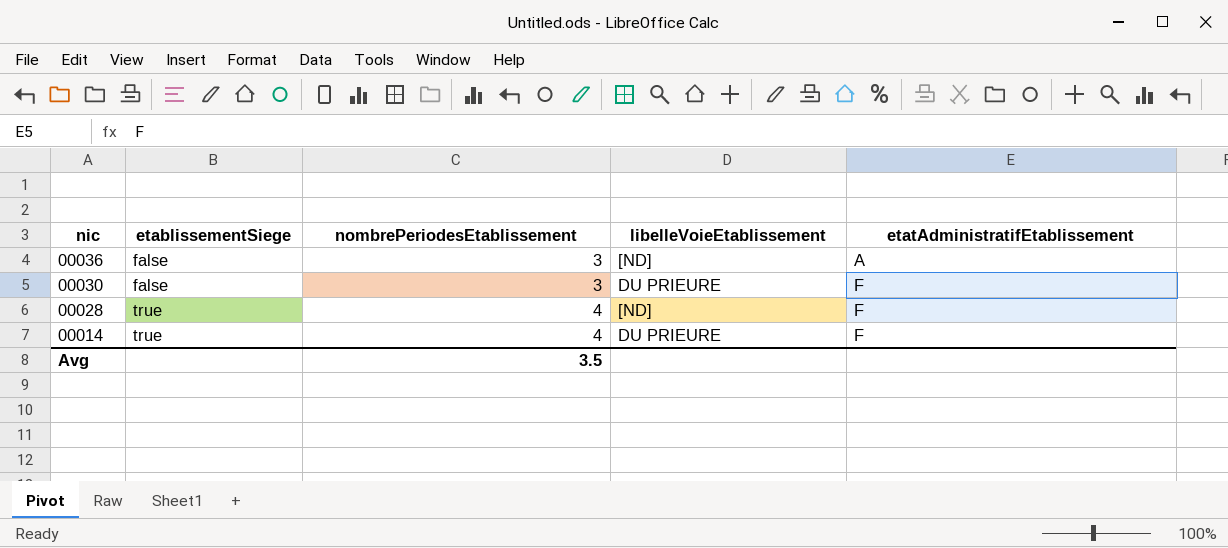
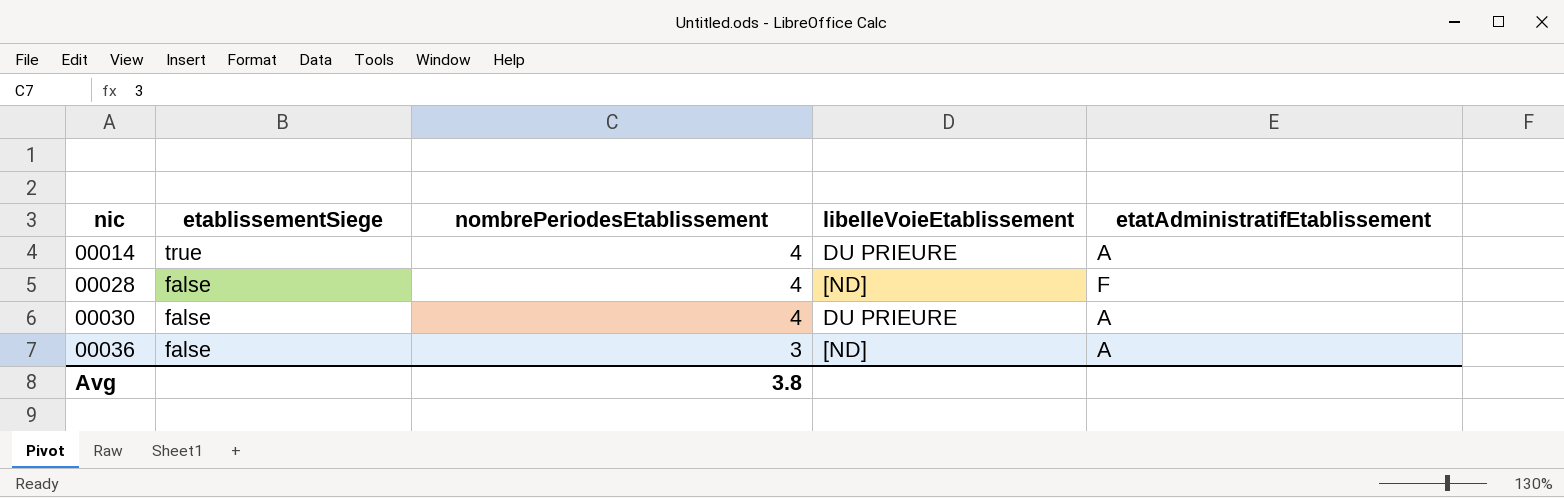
row order: nic descending -> nic ascending
00014 | etatAdministratifEtablissement: F -> A
00028 | etablissementSiege: true -> false
00030 | nombrePeriodesEtablissement: 3 -> 4
00030 | etatAdministratifEtablissement: F -> A
Avg | nombrePeriodesEtablissement: 3.5 -> 3.8

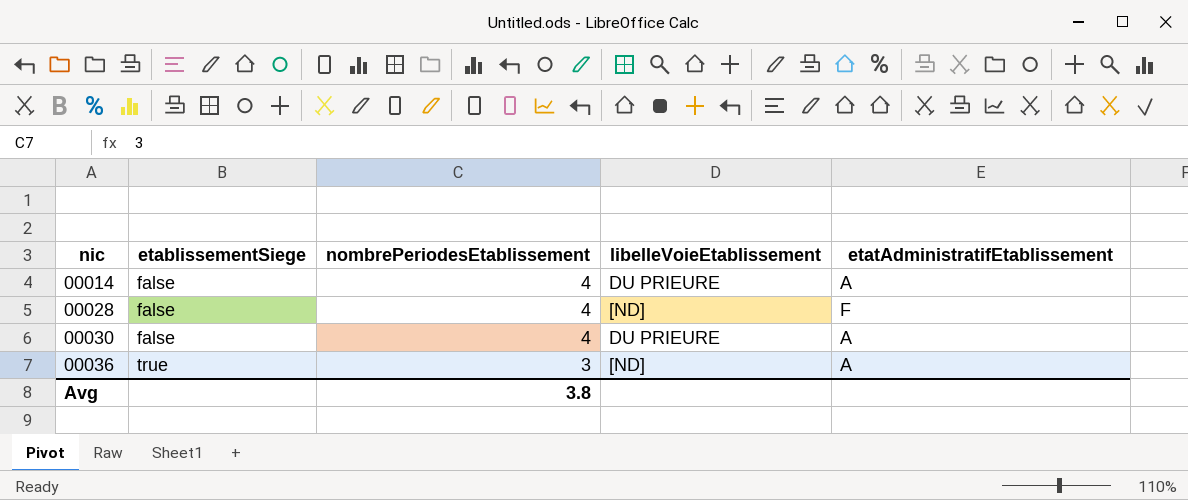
00014 | etablissementSiege: true -> false
00036 | etablissementSiege: false -> true

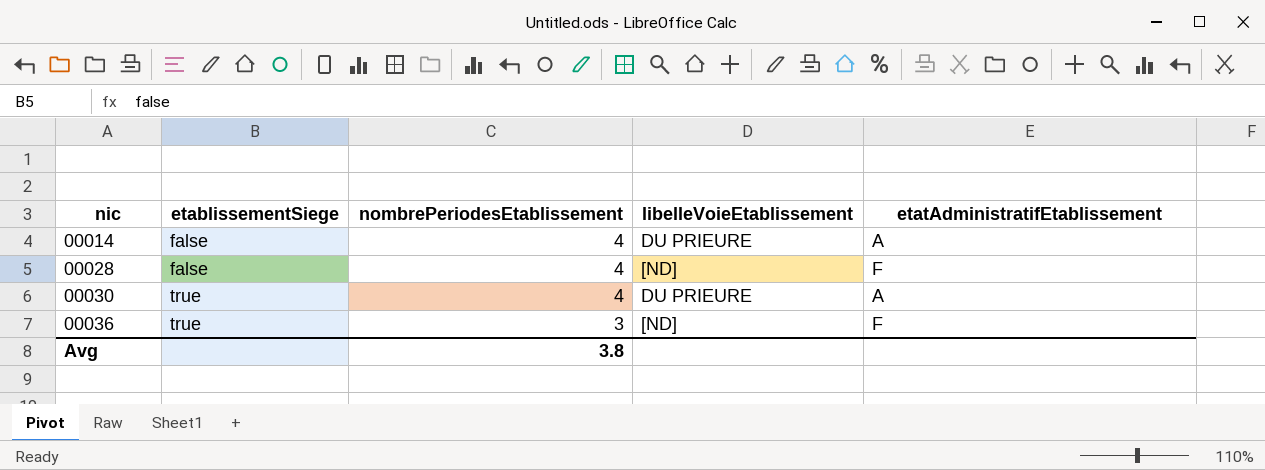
00030 | etablissementSiege: false -> true
00036 | etatAdministratifEtablissement: A -> F

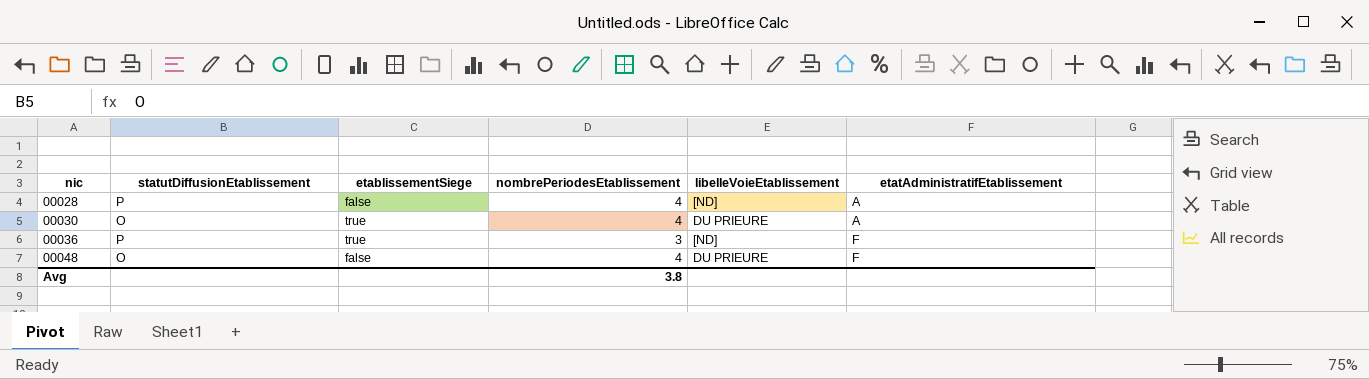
column statutDiffusionEtablissement | position: none -> 2
row 00014: false | 4 | DU PRIEURE | A -> none
00028 | etatAdministratifEtablissement: F -> A
row 00048: none -> O | false | 4 | DU PRIEURE | F

